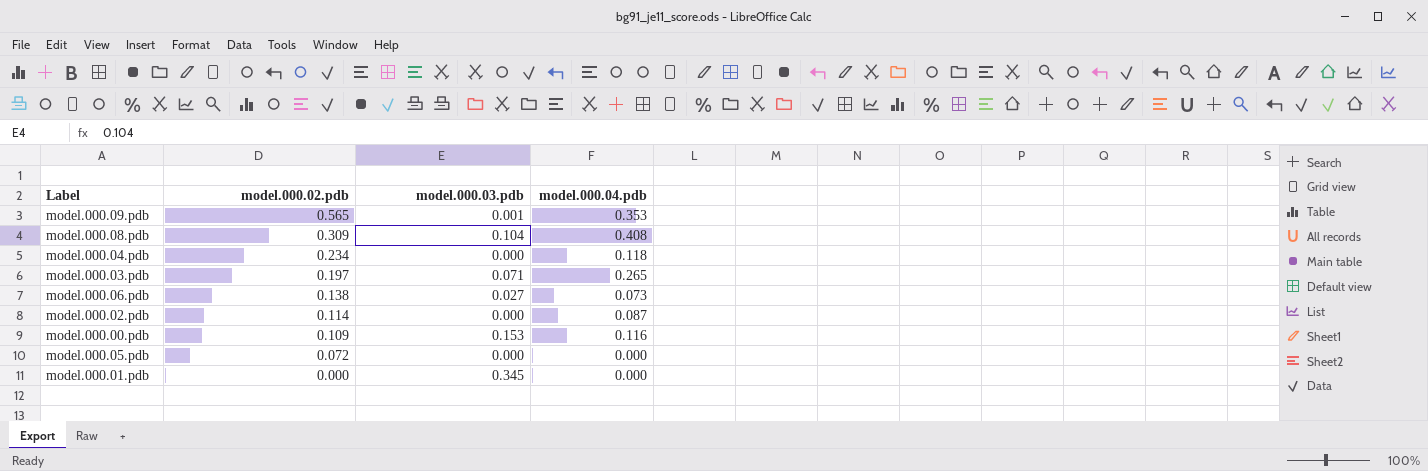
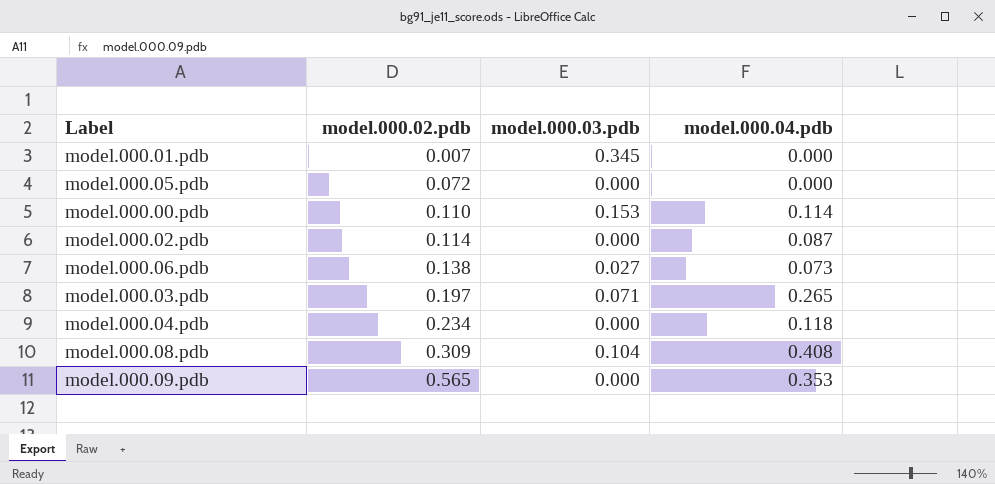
row order: model.000.02.pdb descending -> model.000.02.pdb ascending
model.000.01.pdb | model.000.02.pdb: 0.000 -> 0.007
model.000.00.pdb | model.000.02.pdb: 0.109 -> 0.110
model.000.00.pdb | model.000.04.pdb: 0.116 -> 0.114
model.000.09.pdb | model.000.03.pdb: 0.001 -> 0.000

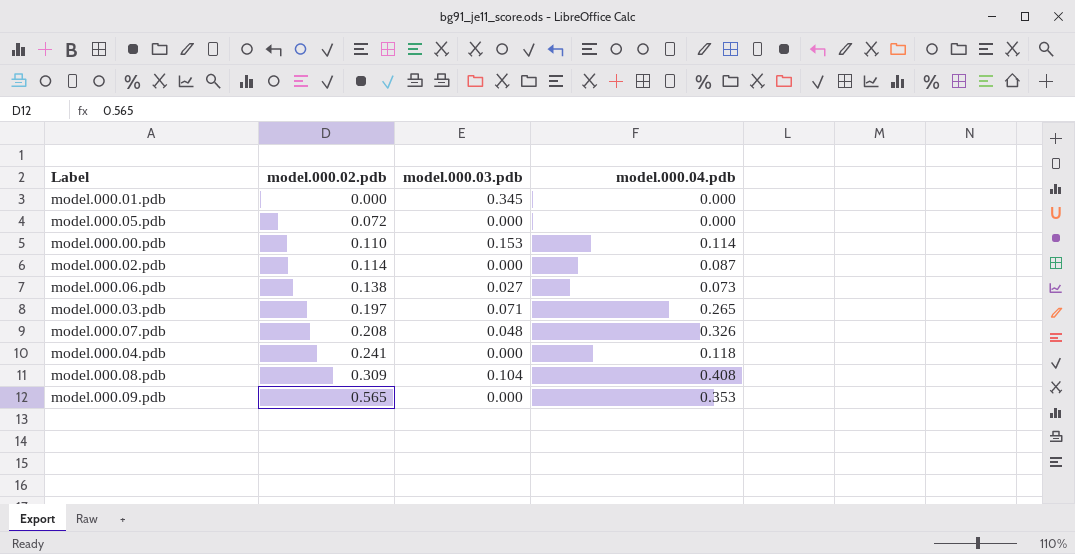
model.000.01.pdb | model.000.02.pdb: 0.007 -> 0.000
row model.000.07.pdb: none -> 0.208 | 0.048 | 0.326
model.000.04.pdb | model.000.02.pdb: 0.234 -> 0.241

